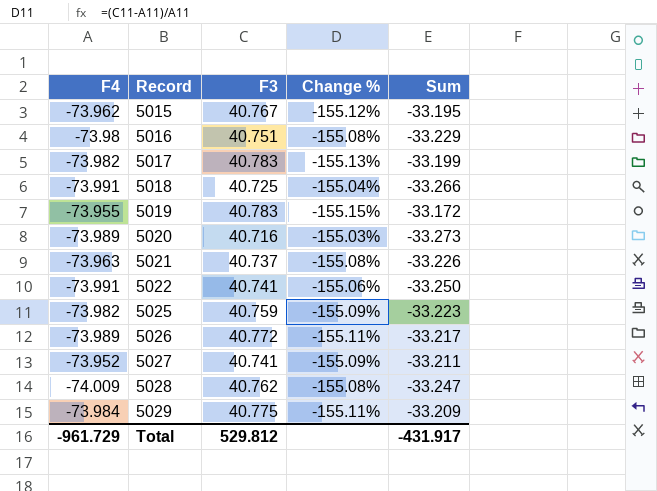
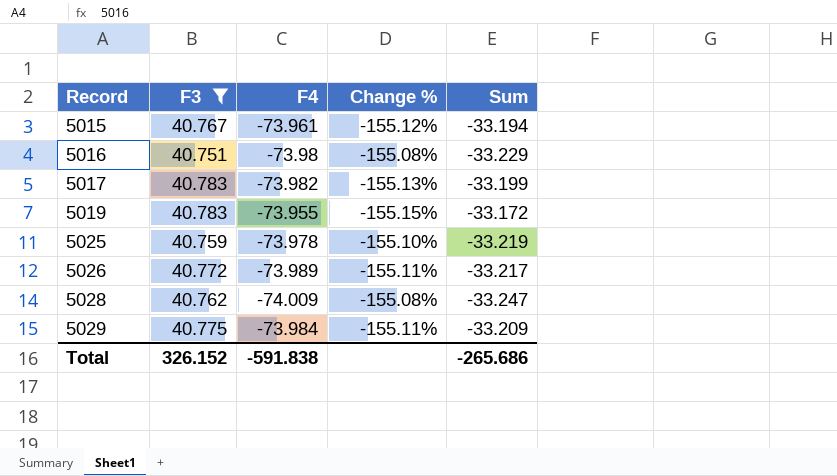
filter: none -> F3 >= 40.751
column F4 | position: 1 -> 3
5015 | F4: -73.962 -> -73.961
5015 | Sum: -33.195 -> -33.194
5025 | F4: -73.982 -> -73.978
5025 | Change %: -155.09% -> -155.10%
5025 | Sum: -33.223 -> -33.219
Total | F3: 529.812 -> 326.152
Total | F4: -961.729 -> -591.838
Total | Sum: -431.917 -> -265.686

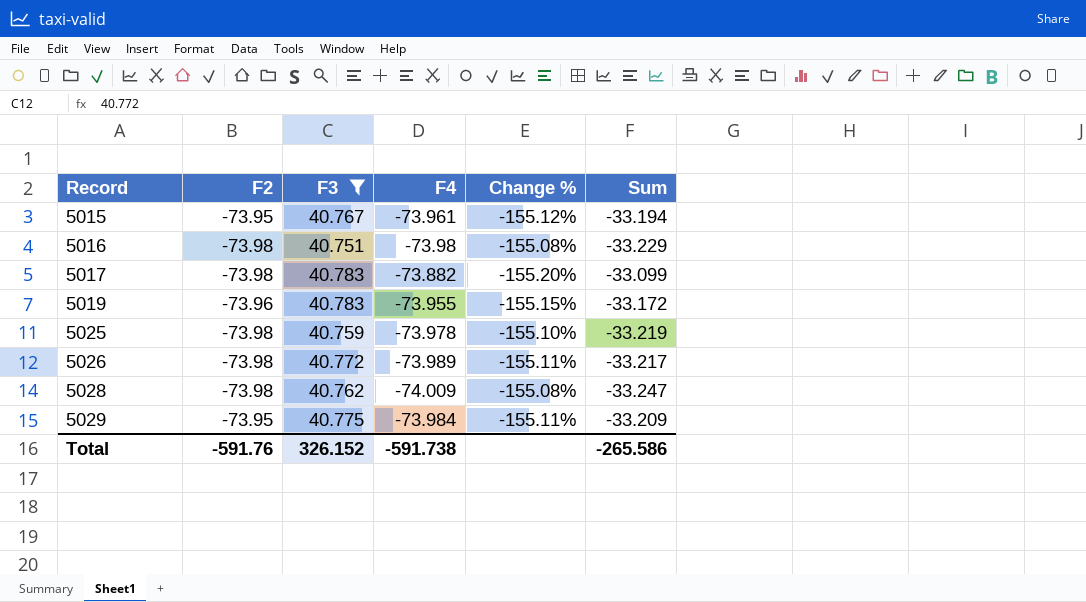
column F2 | position: none -> 2
5017 | F4: -73.982 -> -73.882
5017 | Change %: -155.13% -> -155.20%
5017 | Sum: -33.199 -> -33.099
Total | F4: -591.838 -> -591.738
Total | Sum: -265.686 -> -265.586

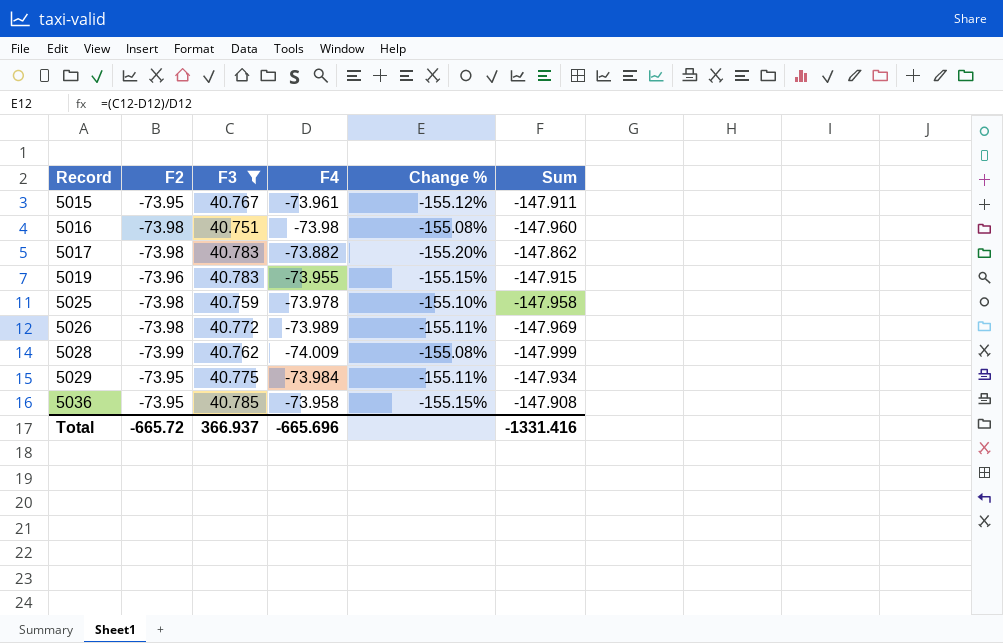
column Sum | formula: [F3] + [F4] -> [F2] + [F4]
5028 | F2: -73.98 -> -73.99
row 5036: none -> -73.95 | 40.785 | -73.958 | -155.15% | -147.908
Total | F2: -591.76 -> -665.72
Total | F3: 326.152 -> 366.937
Total | F4: -591.738 -> -665.696
Total | Sum: -265.586 -> -1331.416

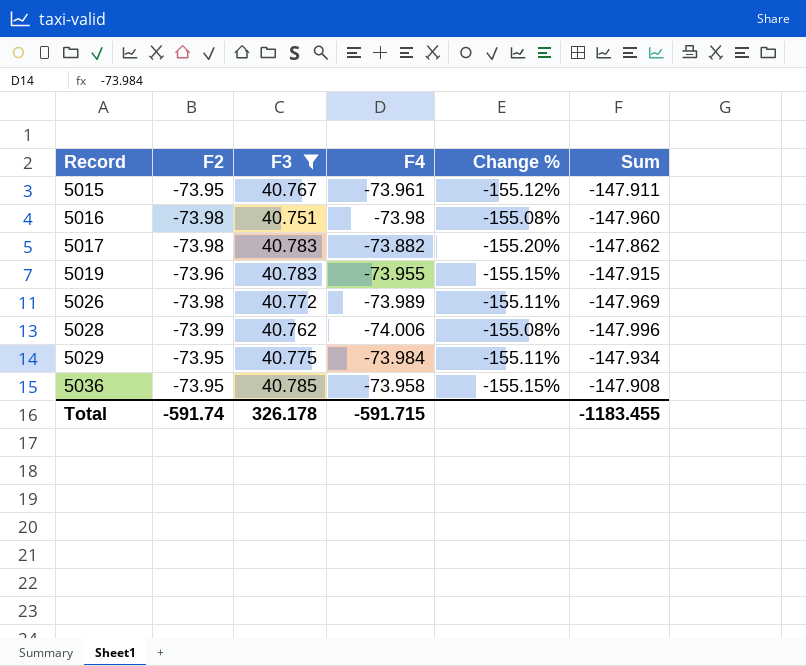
row 5025: -73.98 | 40.759 | -73.978 | -155.10% | -147.958 -> none
5028 | F4: -74.009 -> -74.006
5028 | Sum: -147.999 -> -147.996
Total | F2: -665.72 -> -591.74
Total | F3: 366.937 -> 326.178
Total | F4: -665.696 -> -591.715
Total | Sum: -1331.416 -> -1183.455

